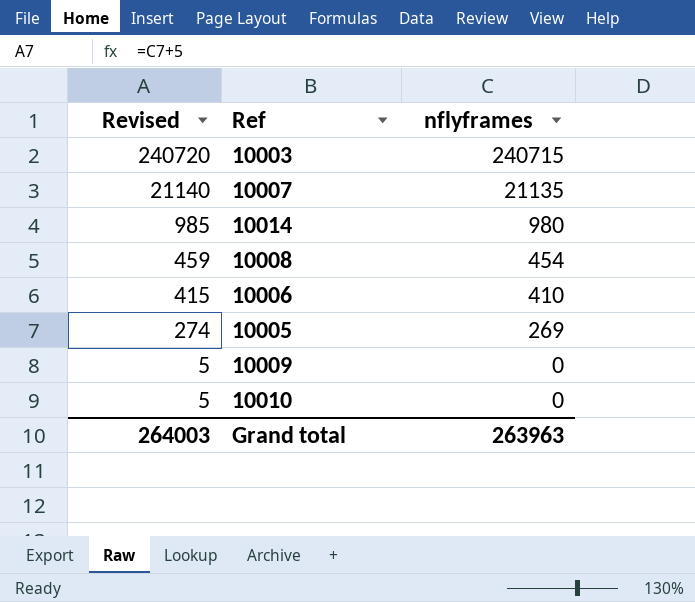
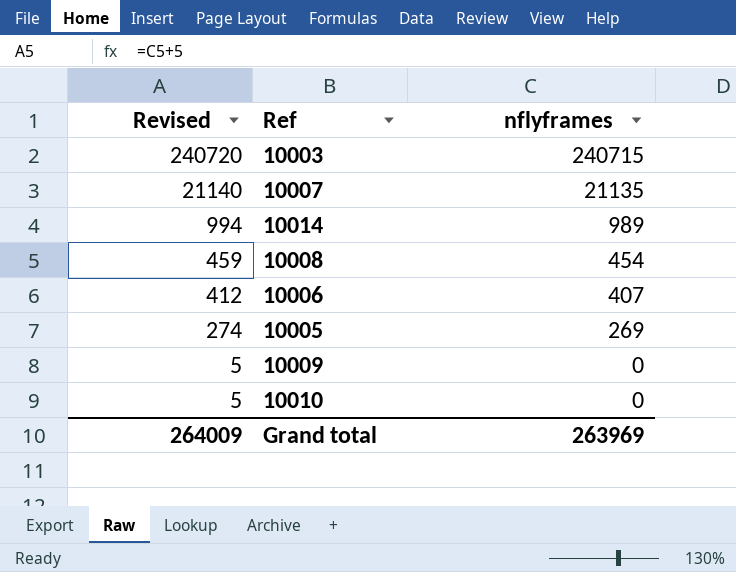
10014 | Revised: 985 -> 994
10014 | nflyframes: 980 -> 989
10006 | Revised: 415 -> 412
10006 | nflyframes: 410 -> 407
Grand total | Revised: 264003 -> 264009
Grand total | nflyframes: 263963 -> 263969

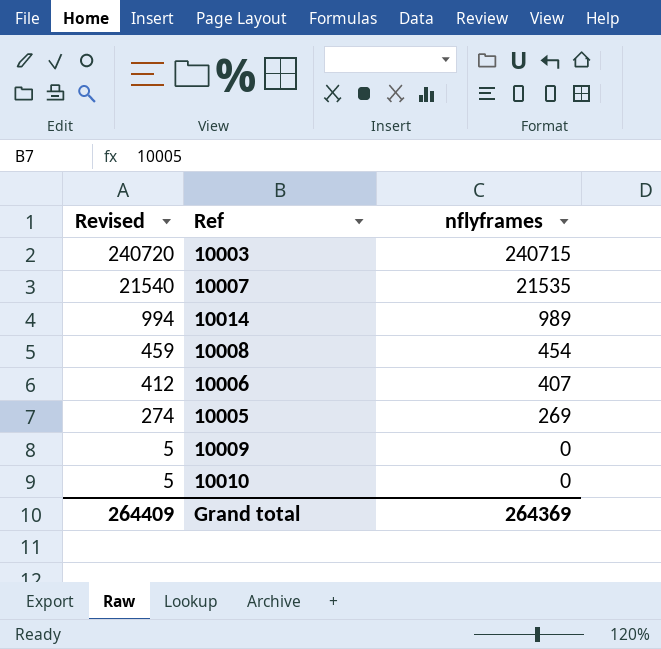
10007 | Revised: 21140 -> 21540
10007 | nflyframes: 21135 -> 21535
Grand total | Revised: 264009 -> 264409
Grand total | nflyframes: 263969 -> 264369

